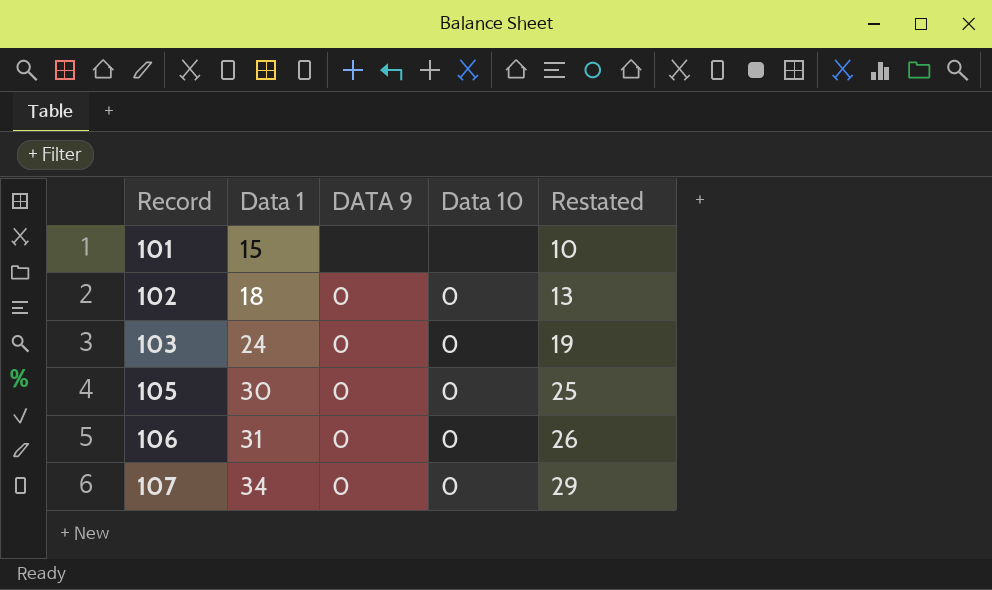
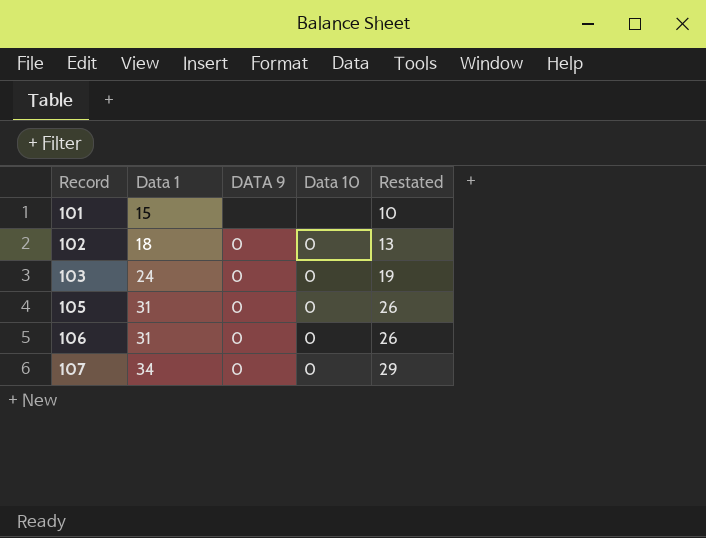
105 | Data 1: 30 -> 31
105 | Restated: 25 -> 26

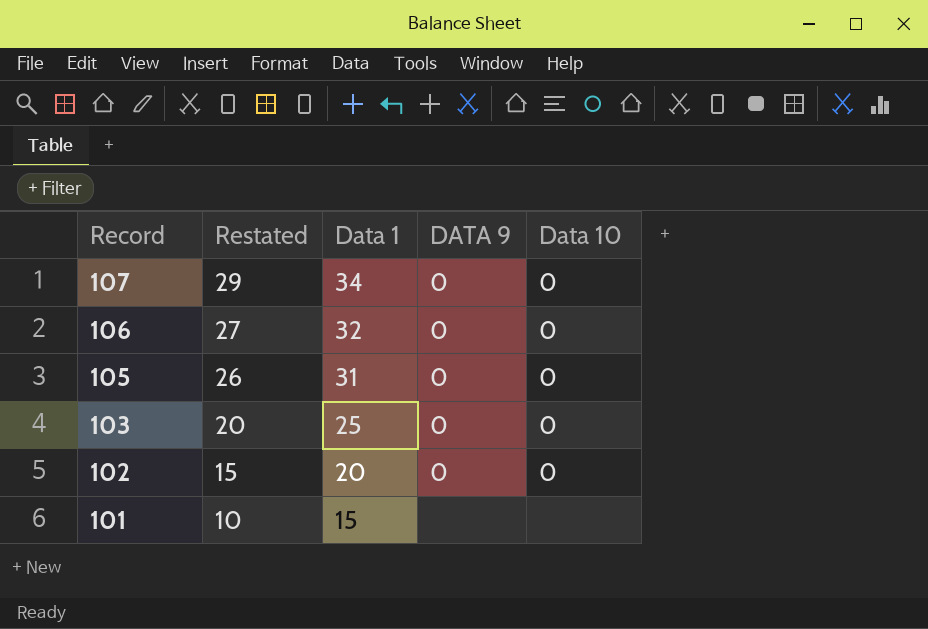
row order: Record ascending -> Record descending
column Restated | position: 5 -> 2
106 | Restated: 26 -> 27
106 | Data 1: 31 -> 32
103 | Restated: 19 -> 20
103 | Data 1: 24 -> 25
102 | Restated: 13 -> 15
102 | Data 1: 18 -> 20

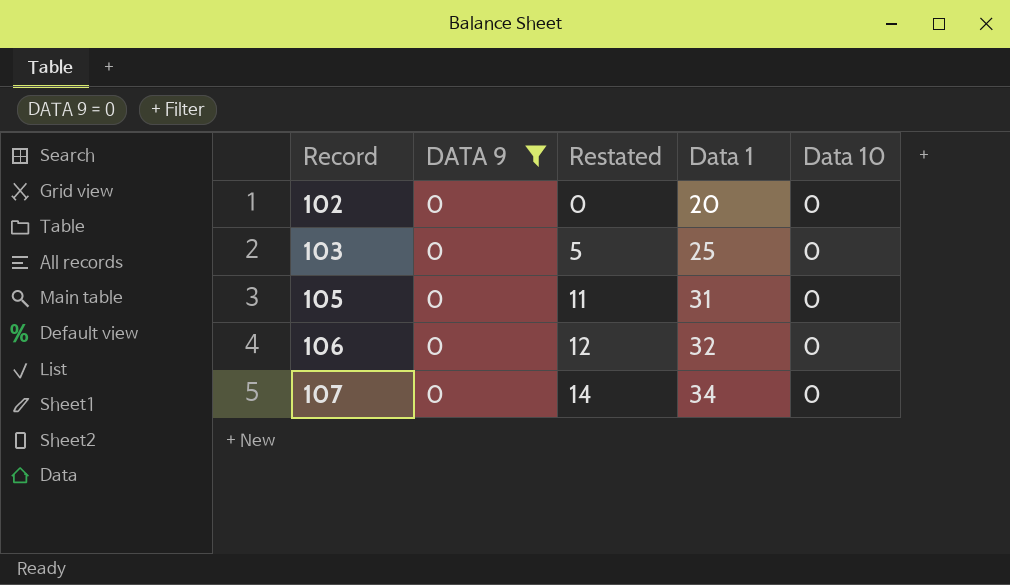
filter: none -> DATA 9 = 0
row order: Record descending -> Record ascending
column DATA 9 | position: 4 -> 2
column Restated | formula: [Data 1] - 5 -> [Data 1] - 20

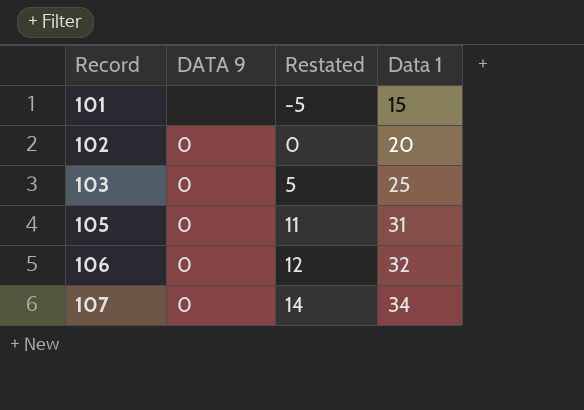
filter: DATA 9 = 0 -> none
column Data 10 | position: 5 -> none

